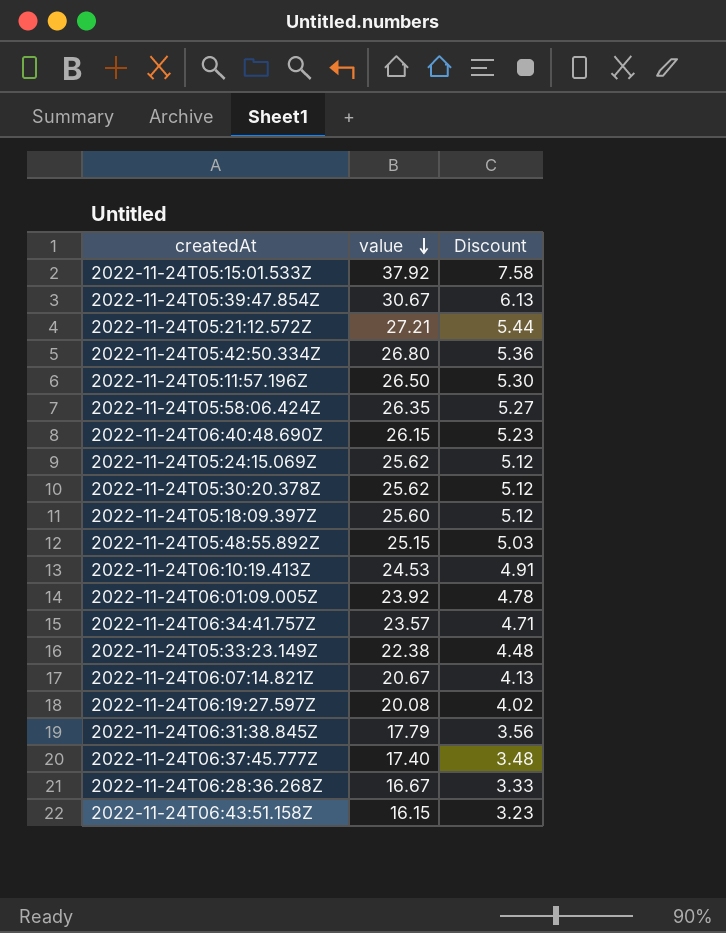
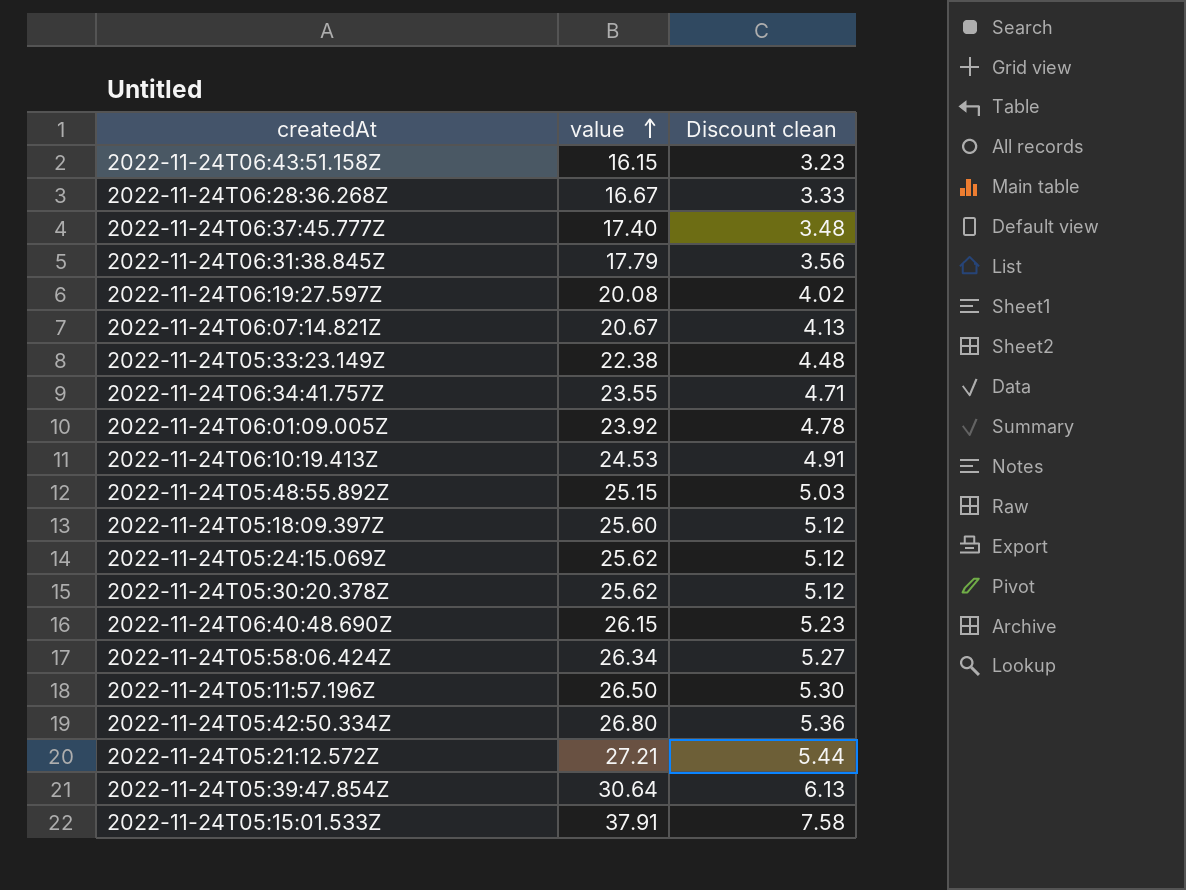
row order: value descending -> value ascending
column name: Discount -> Discount clean
2022-11-24T06:34:41.757Z | value: 23.57 -> 23.55
2022-11-24T05:58:06.424Z | value: 26.35 -> 26.34
2022-11-24T05:39:47.854Z | value: 30.67 -> 30.64
2022-11-24T05:15:01.533Z | value: 37.92 -> 37.91

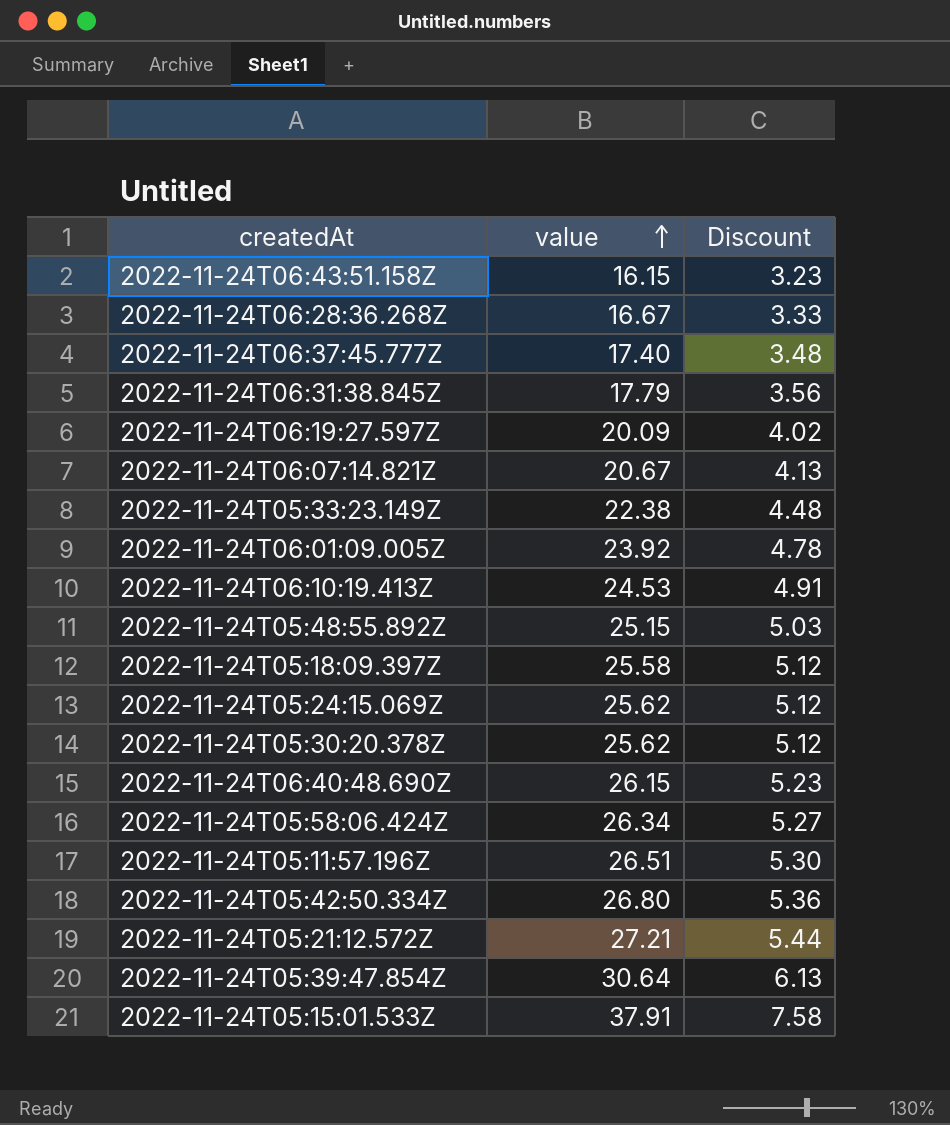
column name: Discount clean -> Discount
row 2022-11-24T06:34:41.757Z: 23.55 | 4.71 -> none
2022-11-24T06:19:27.597Z | value: 20.08 -> 20.09
2022-11-24T05:18:09.397Z | value: 25.60 -> 25.58
2022-11-24T05:11:57.196Z | value: 26.50 -> 26.51

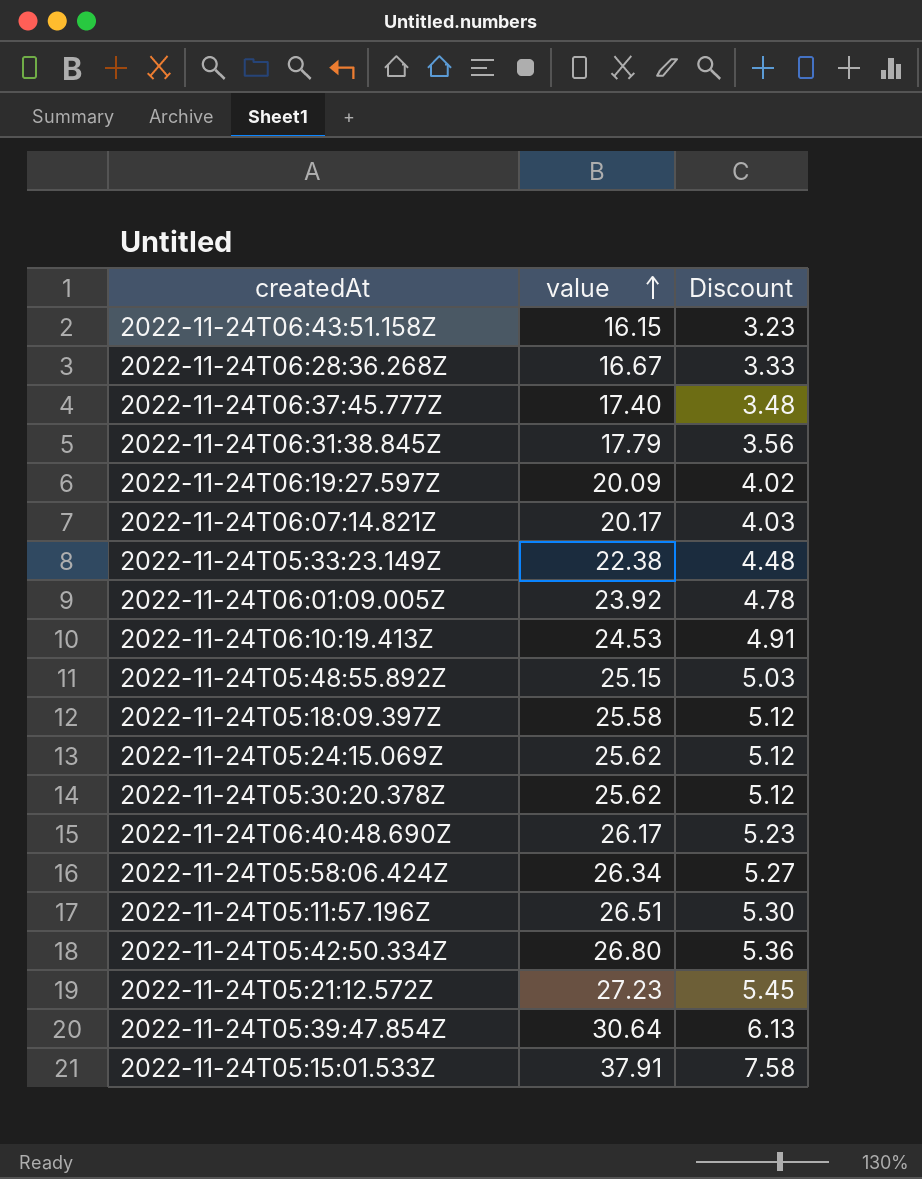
2022-11-24T06:07:14.821Z | value: 20.67 -> 20.17
2022-11-24T06:07:14.821Z | Discount: 4.13 -> 4.03
2022-11-24T06:40:48.690Z | value: 26.15 -> 26.17
2022-11-24T05:21:12.572Z | value: 27.21 -> 27.23
2022-11-24T05:21:12.572Z | Discount: 5.44 -> 5.45

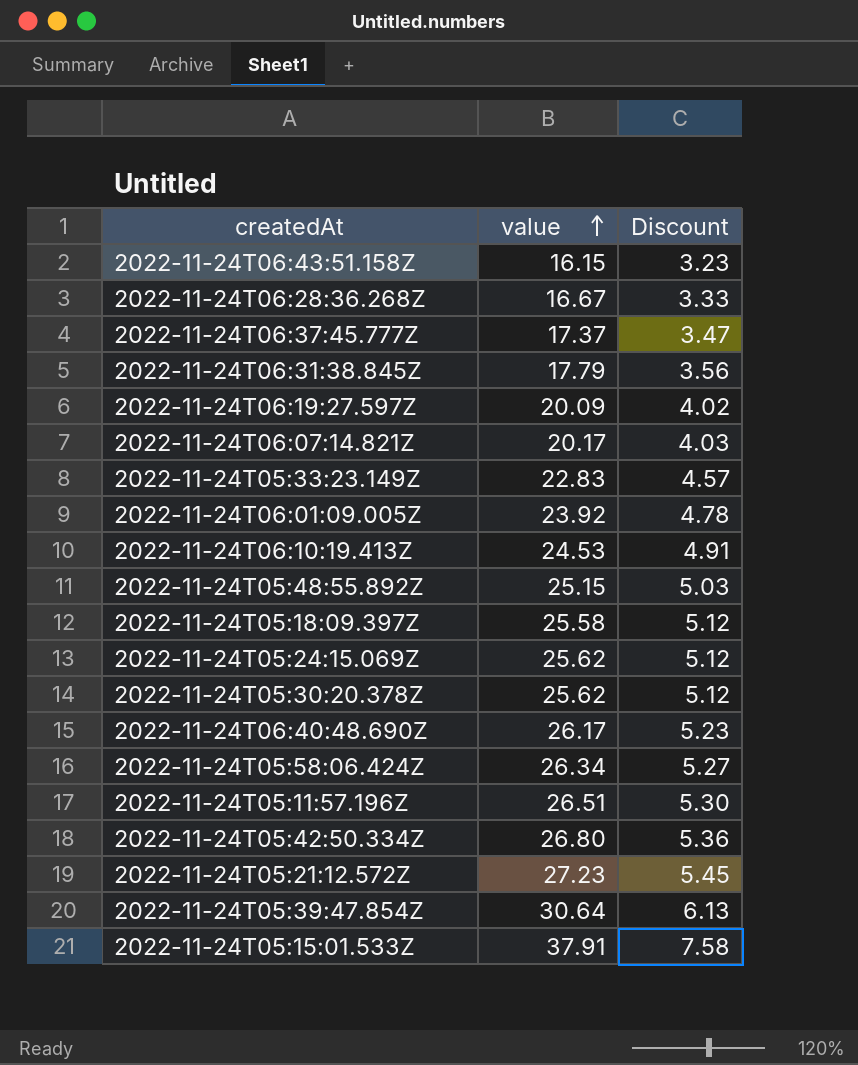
2022-11-24T06:37:45.777Z | value: 17.40 -> 17.37
2022-11-24T06:37:45.777Z | Discount: 3.48 -> 3.47
2022-11-24T05:33:23.149Z | value: 22.38 -> 22.83
2022-11-24T05:33:23.149Z | Discount: 4.48 -> 4.57

